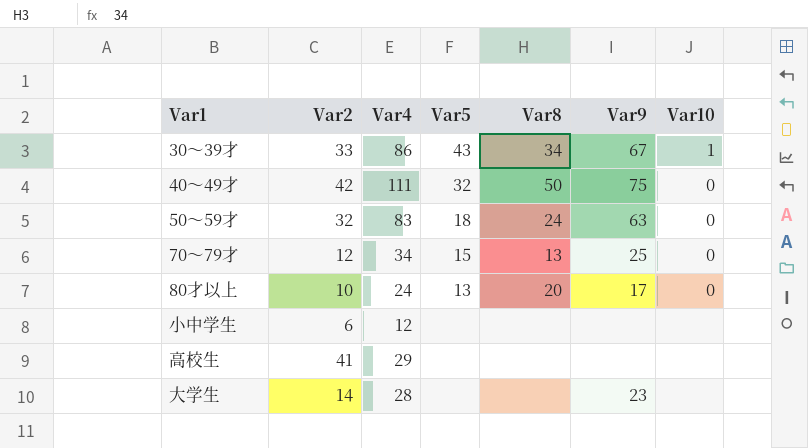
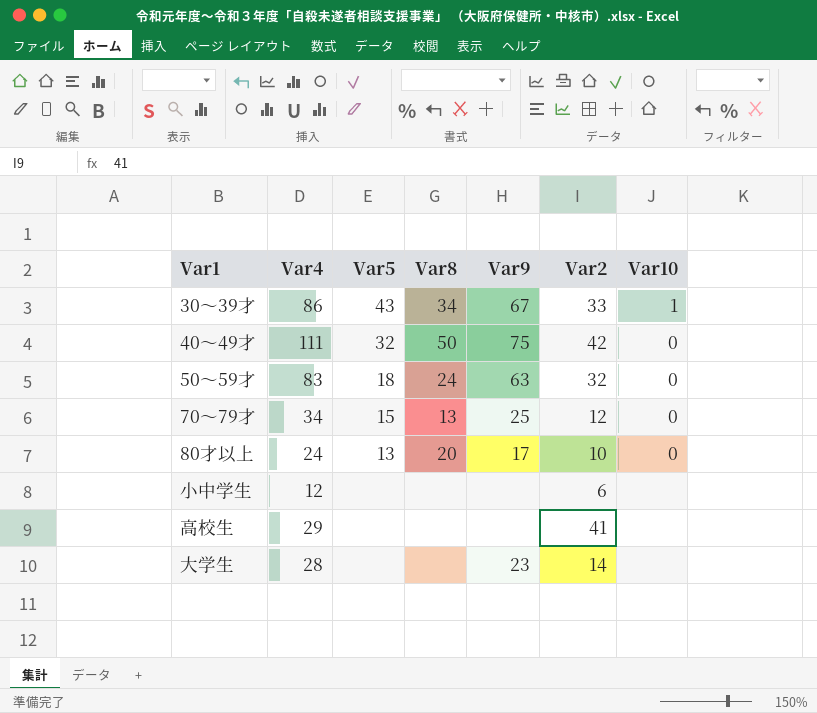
column Var2 | position: 2 -> 6

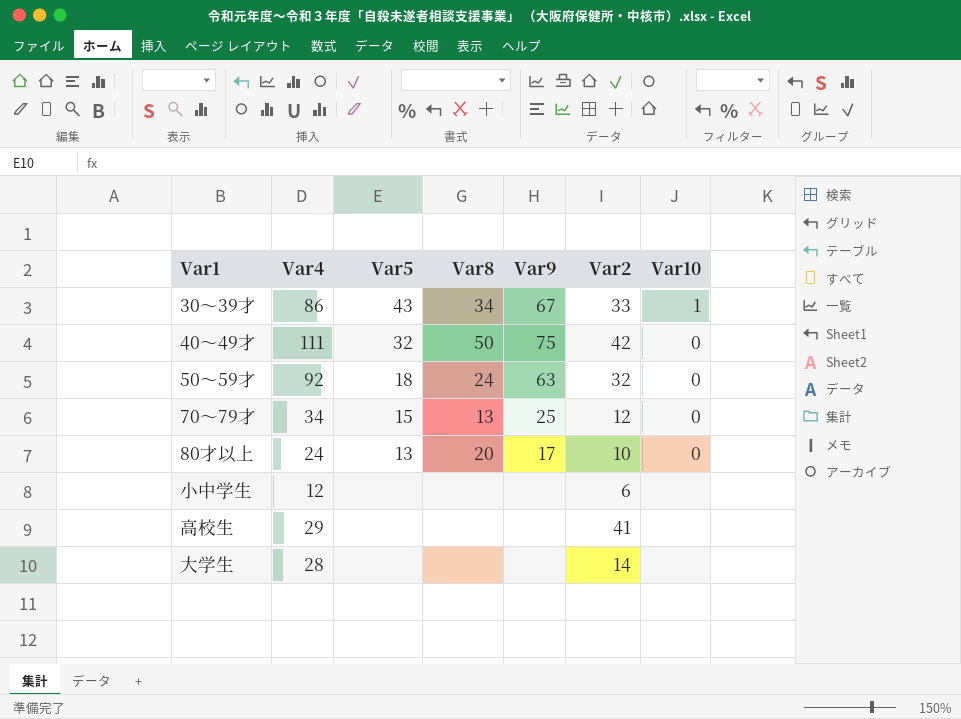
50～59才 | Var4: 83 -> 92
大学生 | Var9: 23 -> none

